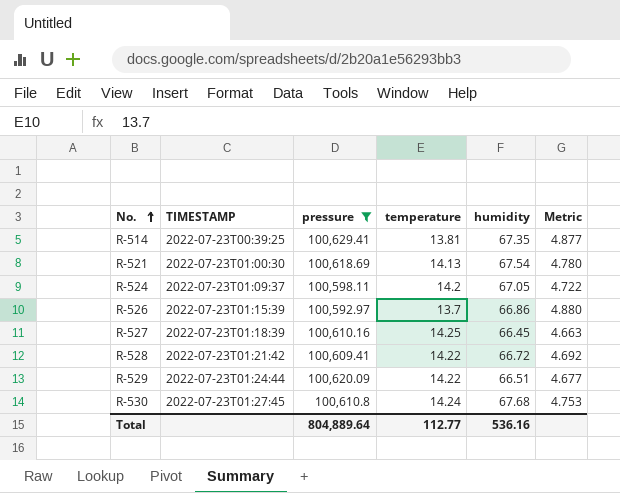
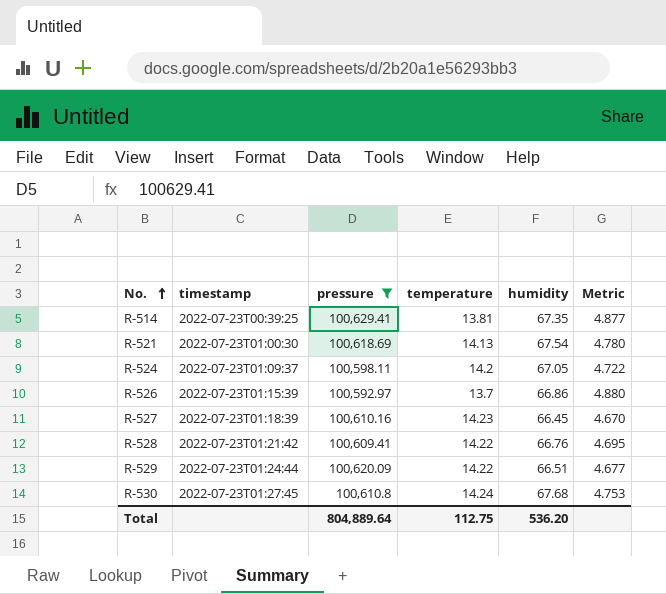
column name: TIMESTAMP -> timestamp
R-527 | temperature: 14.25 -> 14.23
R-527 | Metric: 4.663 -> 4.670
R-528 | humidity: 66.72 -> 66.76
R-528 | Metric: 4.692 -> 4.695
Total | temperature: 112.77 -> 112.75
Total | humidity: 536.16 -> 536.20

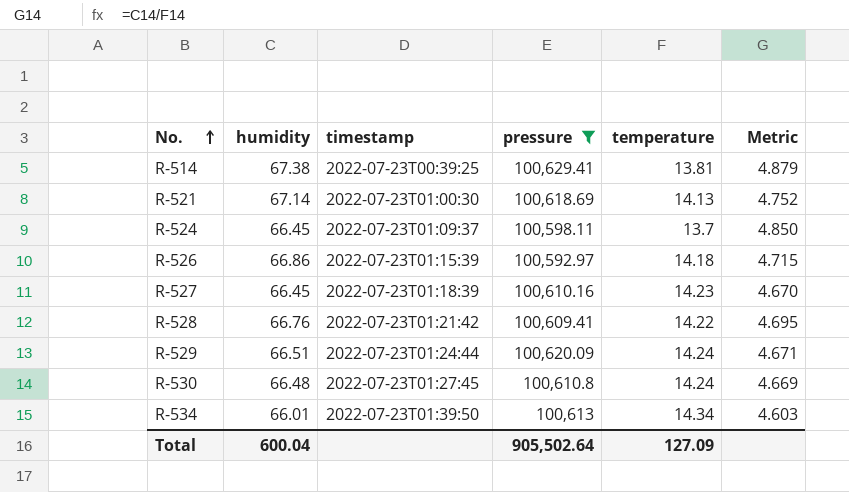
column humidity | position: 5 -> 2
R-514 | humidity: 67.35 -> 67.38
R-514 | Metric: 4.877 -> 4.879
R-521 | humidity: 67.54 -> 67.14
R-521 | Metric: 4.780 -> 4.752
R-524 | humidity: 67.05 -> 66.45
R-524 | temperature: 14.2 -> 13.7
R-524 | Metric: 4.722 -> 4.850
R-526 | temperature: 13.7 -> 14.18
R-526 | Metric: 4.880 -> 4.715
R-529 | temperature: 14.22 -> 14.24
R-529 | Metric: 4.677 -> 4.671
R-530 | humidity: 67.68 -> 66.48
R-530 | Metric: 4.753 -> 4.669
row R-534: none -> 66.01 | 2022-07-23T01:39:50 | 100,613 | 14.34 | 4.603
Total | humidity: 536.20 -> 600.04
Total | pressure: 804,889.64 -> 905,502.64
Total | temperature: 112.75 -> 127.09

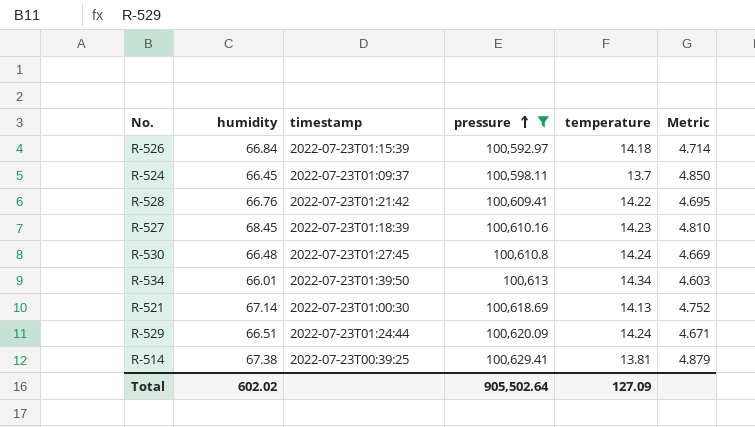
row order: No. ascending -> pressure ascending
R-526 | humidity: 66.86 -> 66.84
R-526 | Metric: 4.715 -> 4.714
R-527 | humidity: 66.45 -> 68.45
R-527 | Metric: 4.670 -> 4.810
Total | humidity: 600.04 -> 602.02

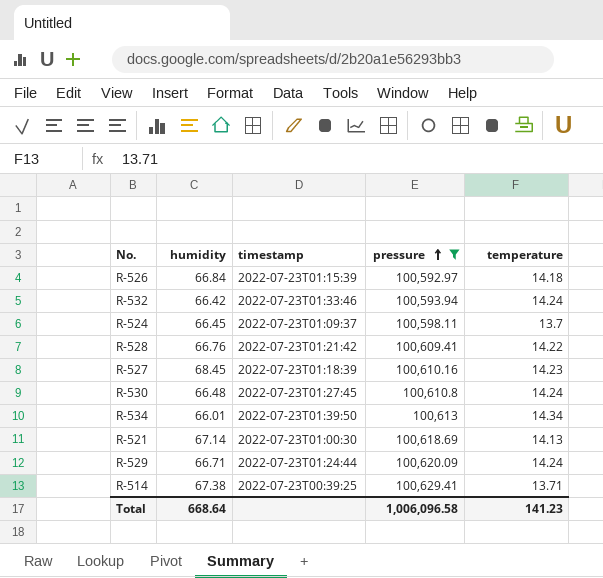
column Metric | formula: [humidity] / [temperature] -> none
row R-532: none -> 66.42 | 2022-07-23T01:33:46 | 100,593.94 | 14.24
R-529 | humidity: 66.51 -> 66.71
R-514 | temperature: 13.81 -> 13.71
Total | humidity: 602.02 -> 668.64
Total | pressure: 905,502.64 -> 1,006,096.58
Total | temperature: 127.09 -> 141.23

